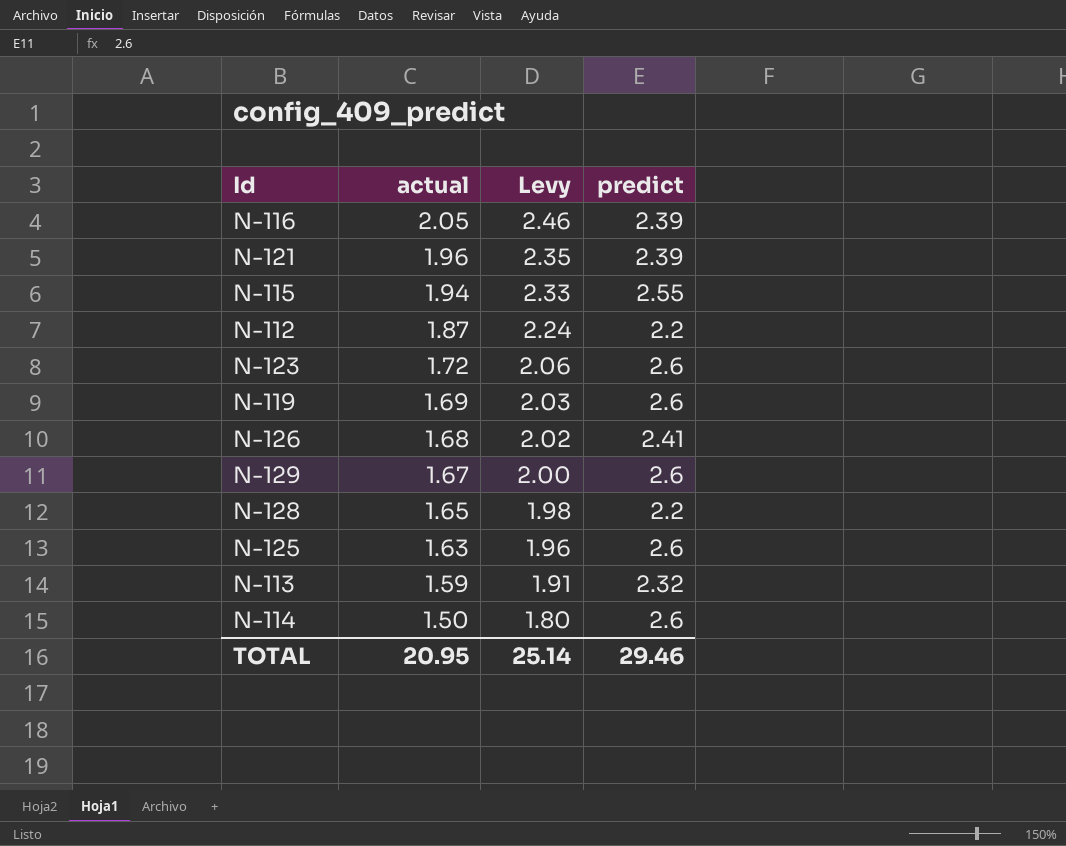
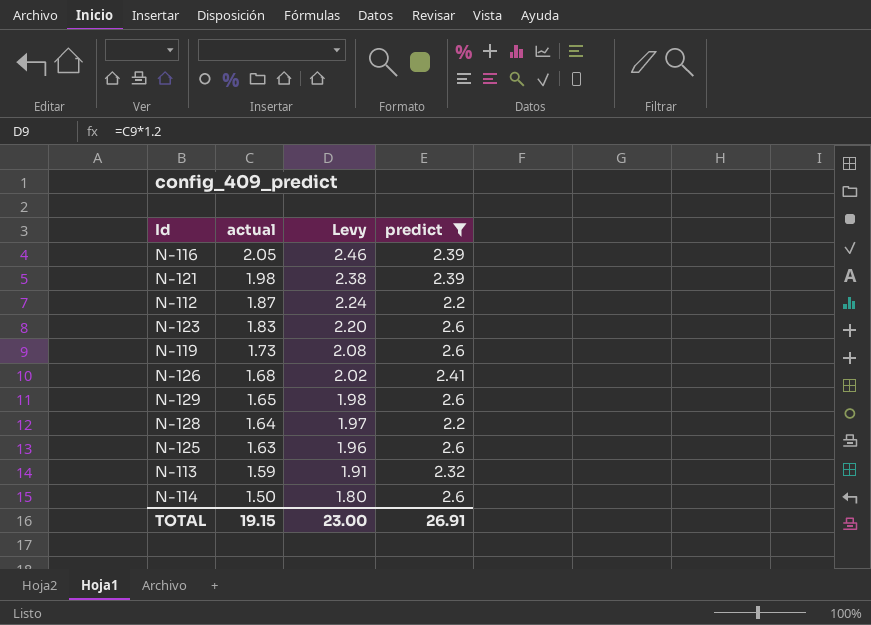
filter: none -> predict != 2.55
N-121 | actual: 1.96 -> 1.98
N-121 | Levy: 2.35 -> 2.38
N-123 | actual: 1.72 -> 1.83
N-123 | Levy: 2.06 -> 2.20
N-119 | actual: 1.69 -> 1.73
N-119 | Levy: 2.03 -> 2.08
N-129 | actual: 1.67 -> 1.65
N-129 | Levy: 2.00 -> 1.98
N-128 | actual: 1.65 -> 1.64
N-128 | Levy: 1.98 -> 1.97
TOTAL | actual: 20.95 -> 19.15
TOTAL | Levy: 25.14 -> 23.00
TOTAL | predict: 29.46 -> 26.91

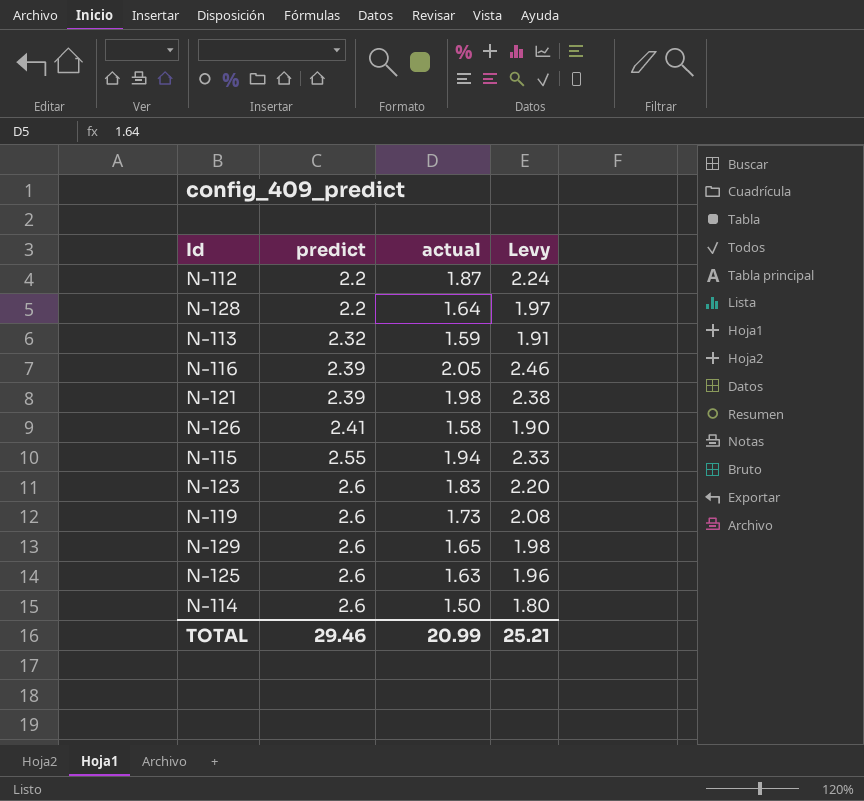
filter: predict != 2.55 -> none
row order: actual descending -> predict ascending
column predict | position: 4 -> 2
N-126 | actual: 1.68 -> 1.58
N-126 | Levy: 2.02 -> 1.90
TOTAL | predict: 26.91 -> 29.46
TOTAL | actual: 19.15 -> 20.99
TOTAL | Levy: 23.00 -> 25.21

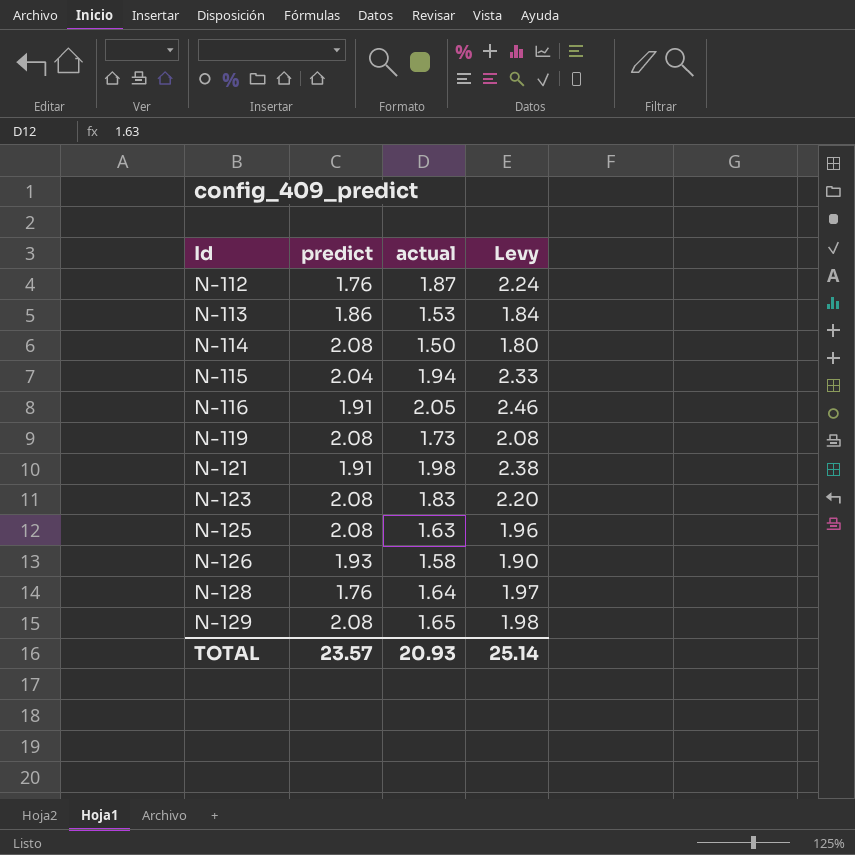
row order: predict ascending -> Id ascending
N-112 | predict: 2.2 -> 1.76
N-113 | predict: 2.32 -> 1.86
N-113 | actual: 1.59 -> 1.53
N-113 | Levy: 1.91 -> 1.84
N-114 | predict: 2.6 -> 2.08
N-115 | predict: 2.55 -> 2.04
N-116 | predict: 2.39 -> 1.91
N-119 | predict: 2.6 -> 2.08
N-121 | predict: 2.39 -> 1.91
N-123 | predict: 2.6 -> 2.08
N-125 | predict: 2.6 -> 2.08
N-126 | predict: 2.41 -> 1.93
N-128 | predict: 2.2 -> 1.76
N-129 | predict: 2.6 -> 2.08
TOTAL | predict: 29.46 -> 23.57
TOTAL | actual: 20.99 -> 20.93
TOTAL | Levy: 25.21 -> 25.14

